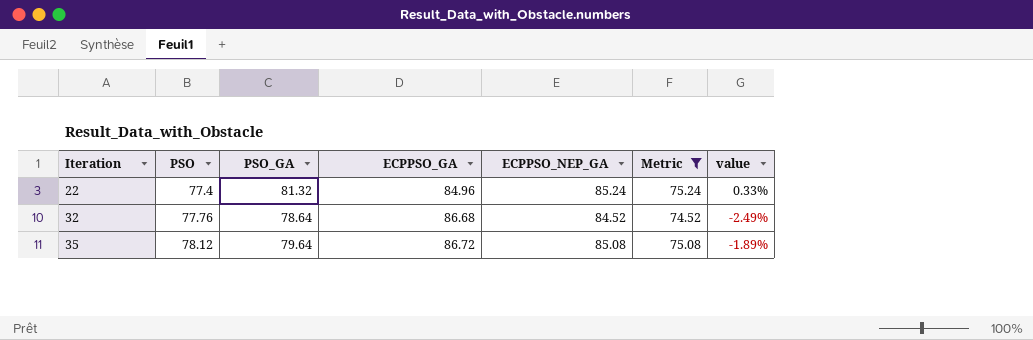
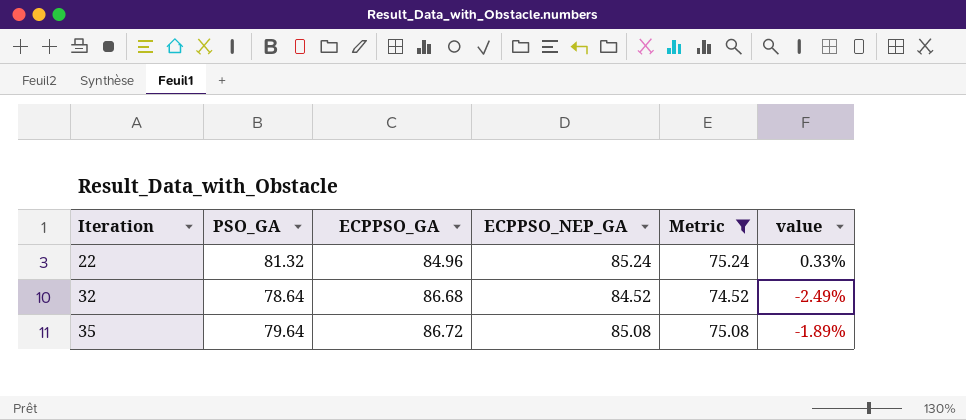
column PSO | position: 2 -> none

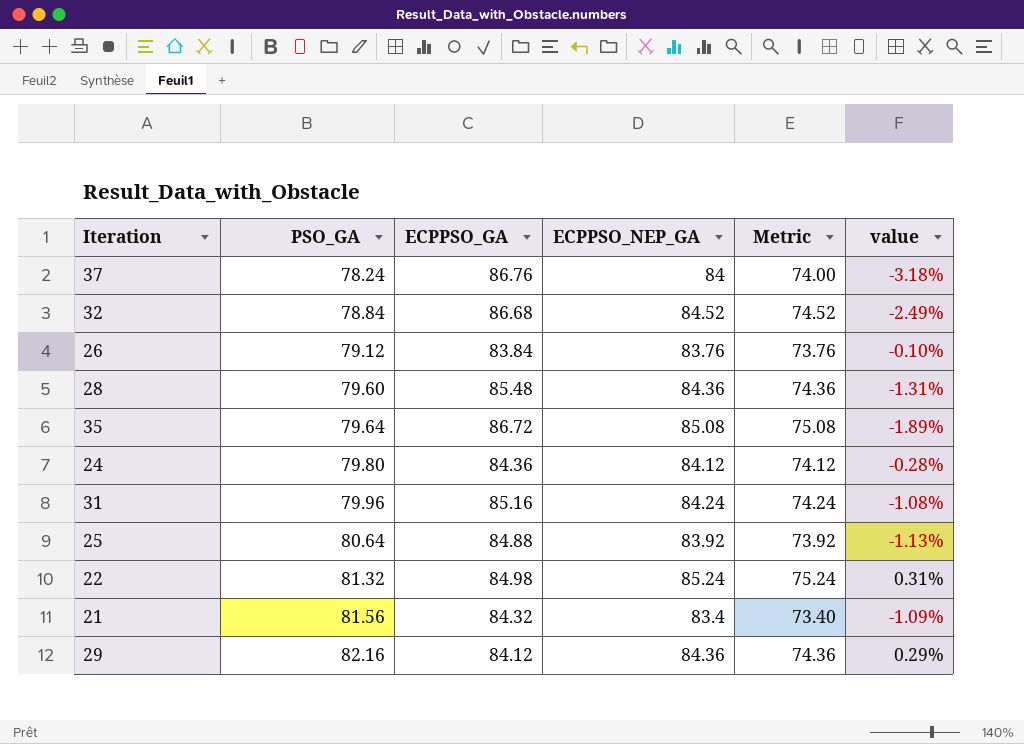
filter: Metric >= 74.52 -> none
row order: Iteration ascending -> PSO_GA ascending
32 | PSO_GA: 78.64 -> 78.84
22 | ECPPSO_GA: 84.96 -> 84.98
22 | value: 0.33% -> 0.31%

